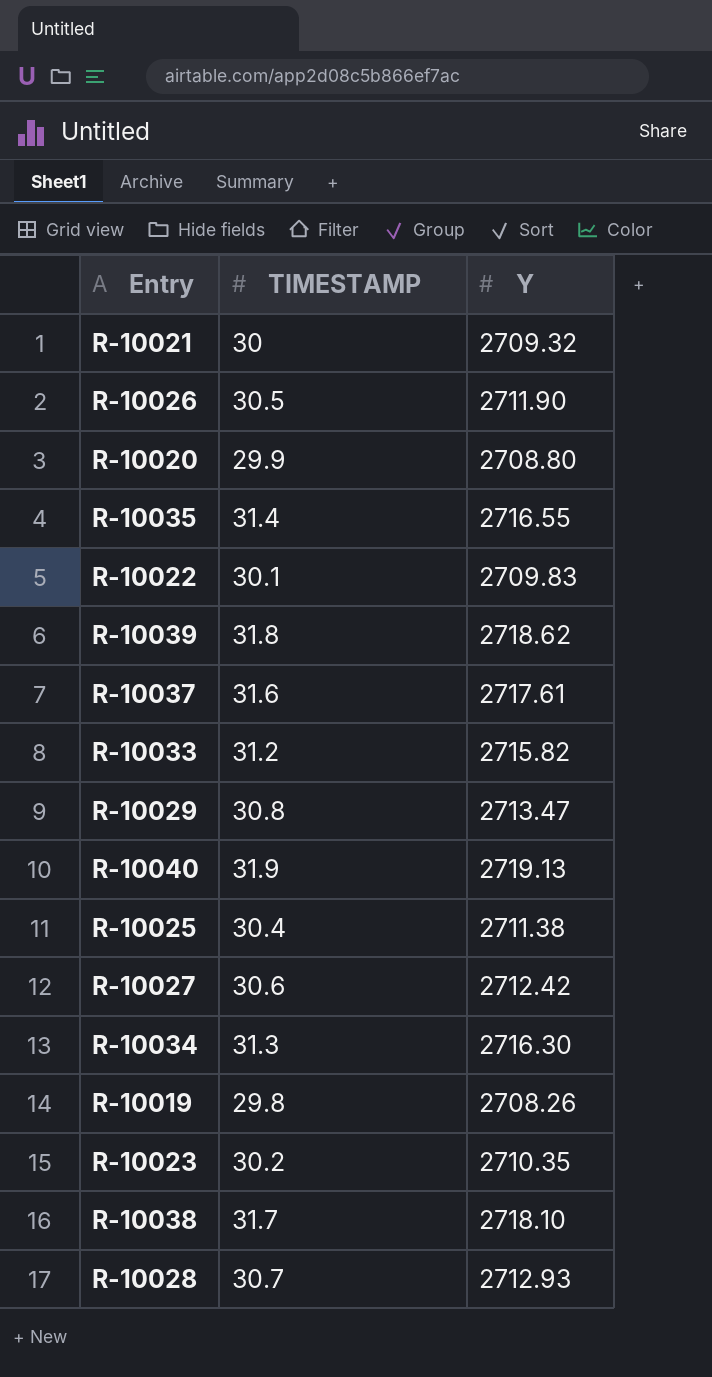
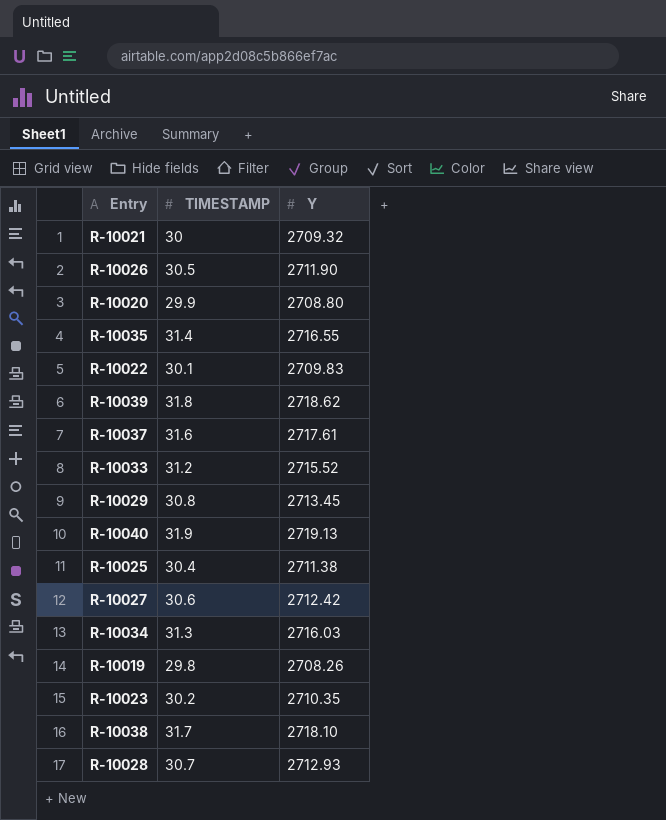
R-10033 | Y: 2715.82 -> 2715.52
R-10029 | Y: 2713.47 -> 2713.45
R-10034 | Y: 2716.30 -> 2716.03

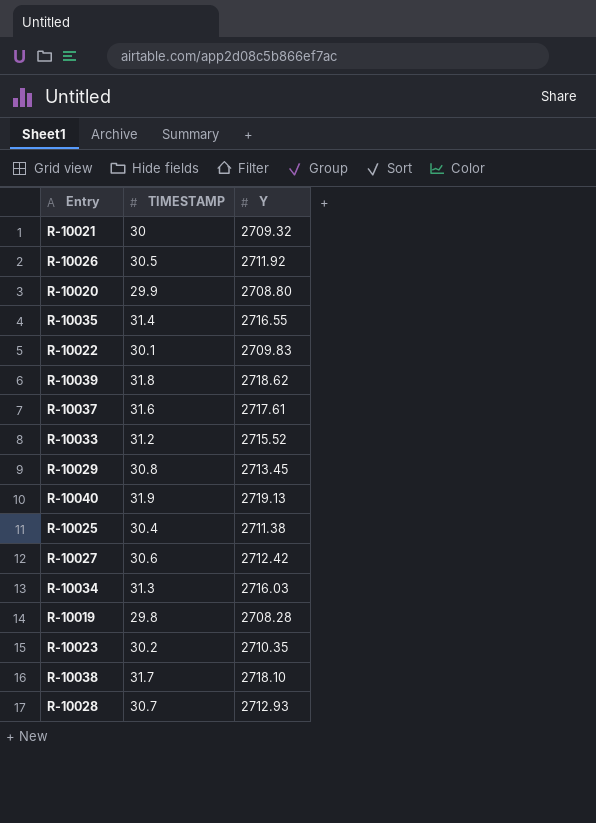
R-10026 | Y: 2711.90 -> 2711.92
R-10019 | Y: 2708.26 -> 2708.28

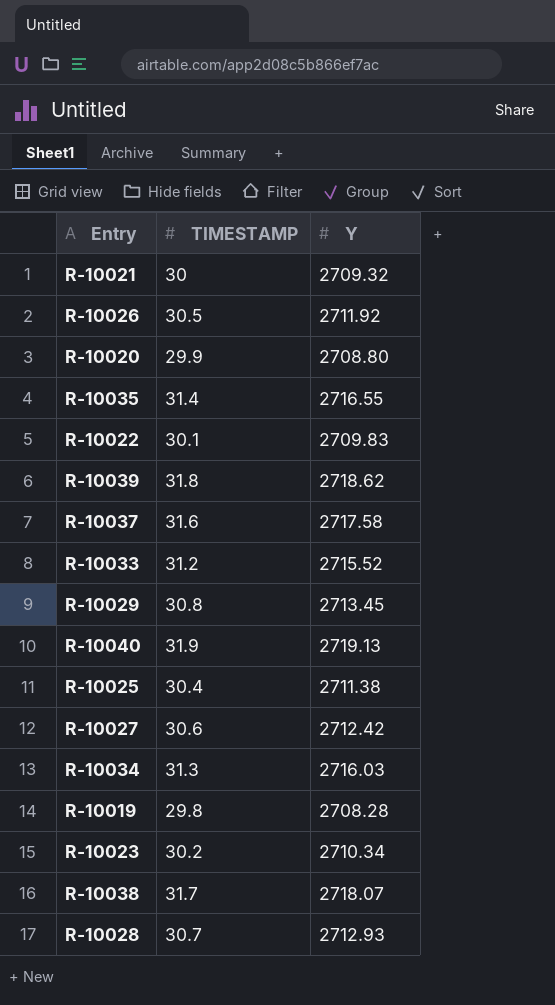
R-10037 | Y: 2717.61 -> 2717.58
R-10023 | Y: 2710.35 -> 2710.34
R-10038 | Y: 2718.10 -> 2718.07

